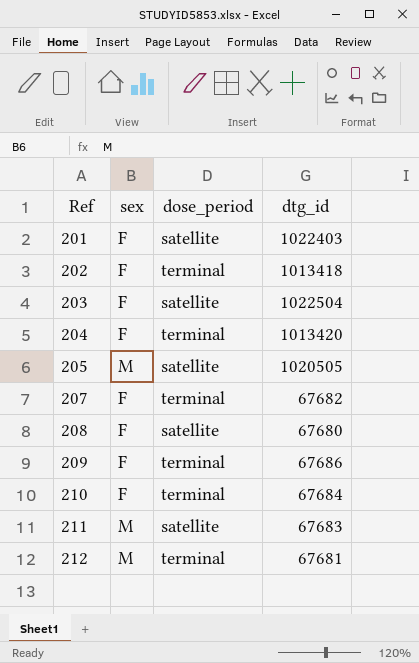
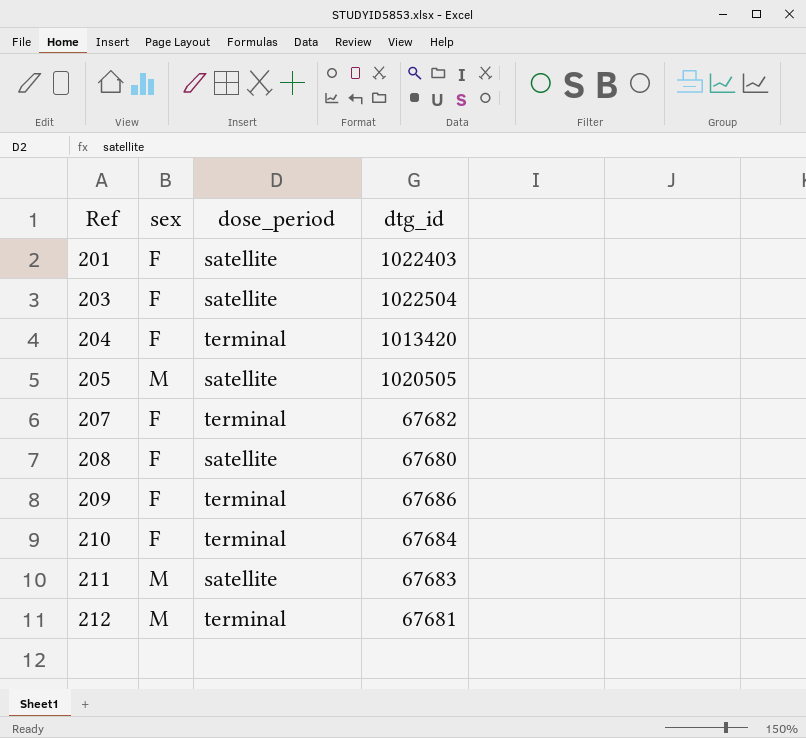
row 202: F | terminal | 1013418 -> none

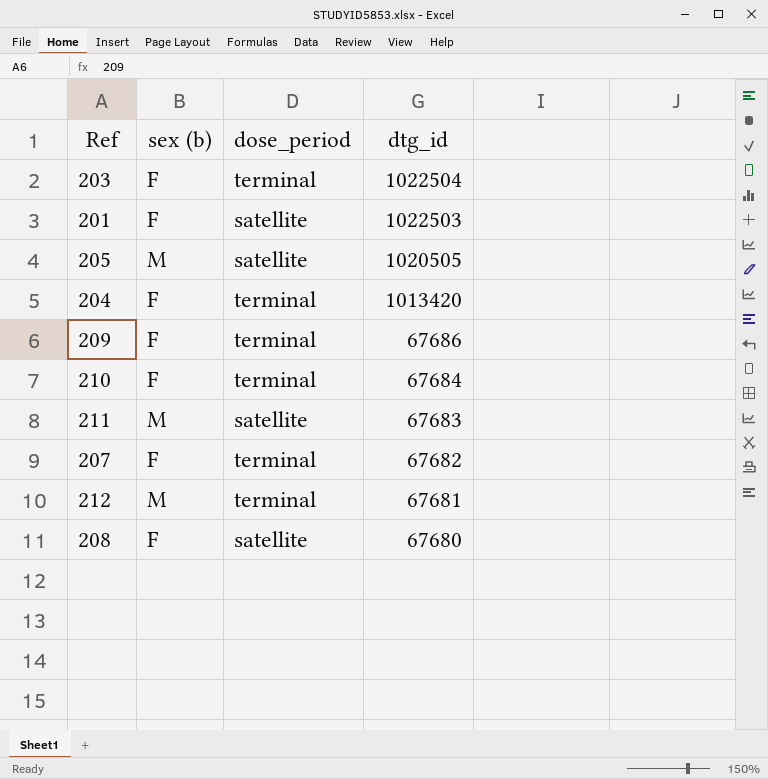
row order: Ref ascending -> dtg_id descending
column name: sex -> sex (b)
203 | dose_period: satellite -> terminal
201 | dtg_id: 1022403 -> 1022503

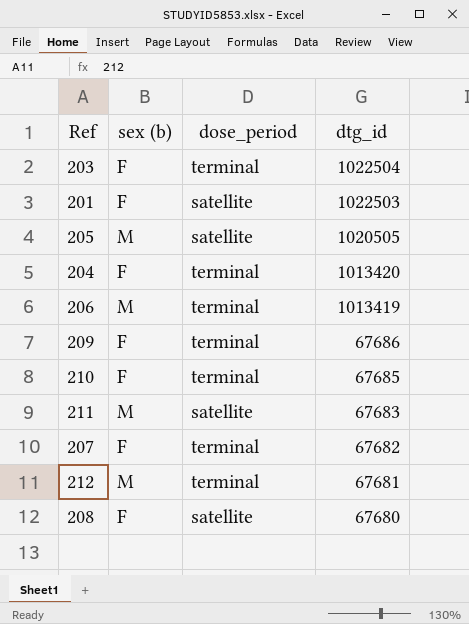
row 206: none -> M | terminal | 1013419
210 | dtg_id: 67684 -> 67685

